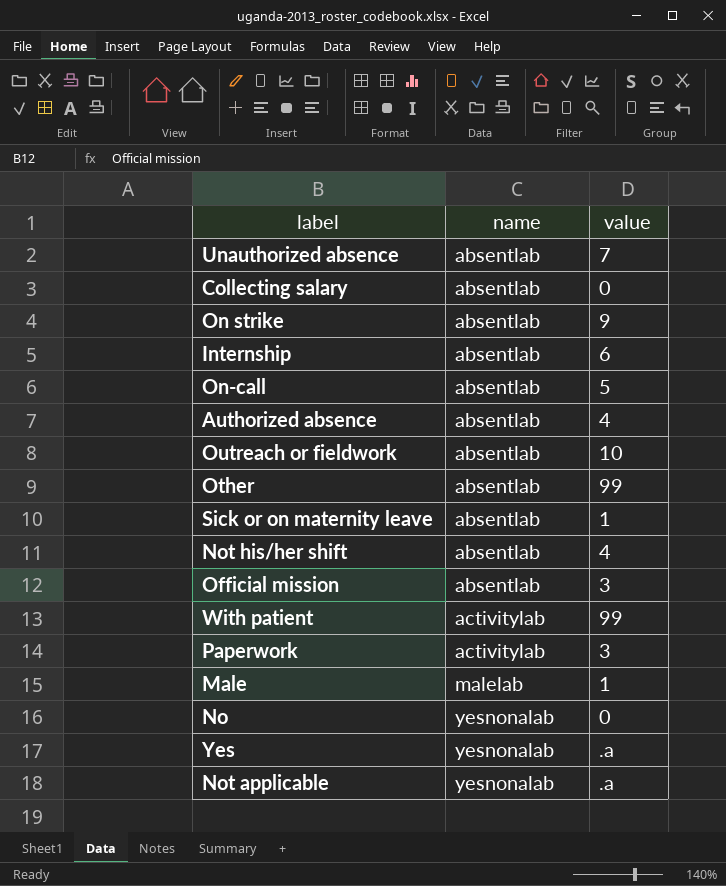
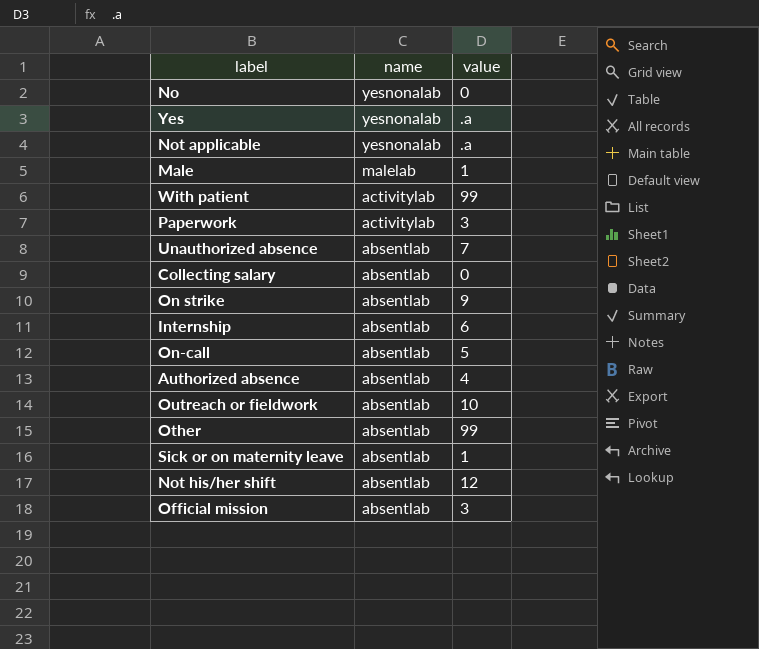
row order: name ascending -> name descending
Not his/her shift | value: 4 -> 12

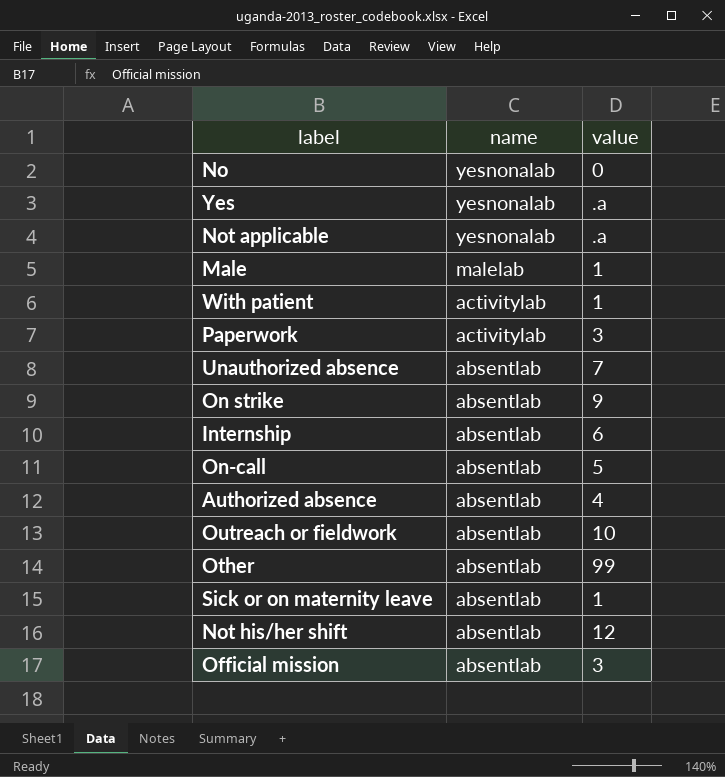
row Collecting salary: absentlab | 0 -> none
With patient | value: 99 -> 1

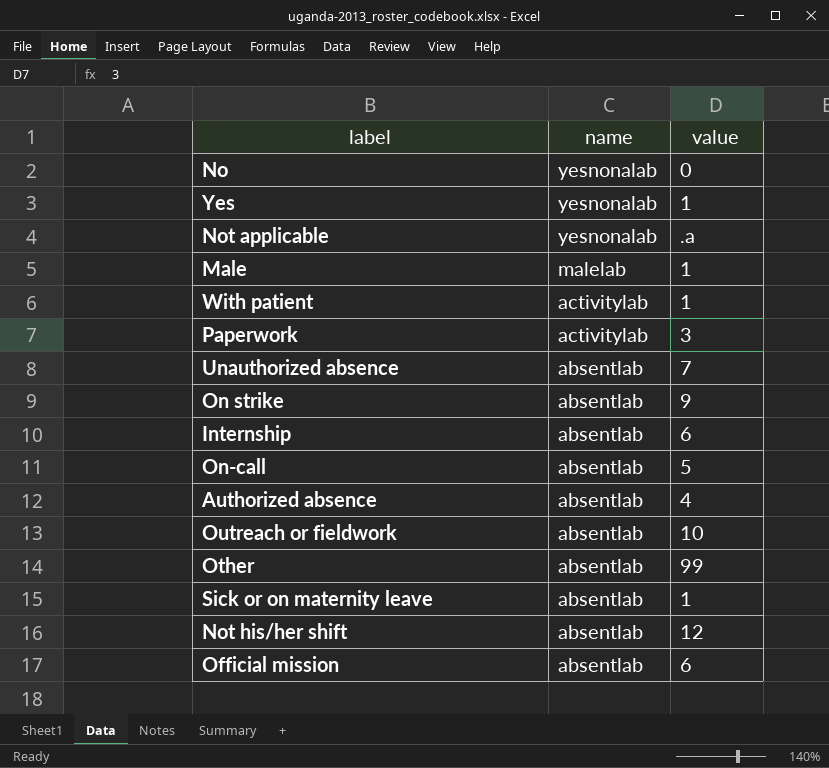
Yes | value: .a -> 1
Official mission | value: 3 -> 6

